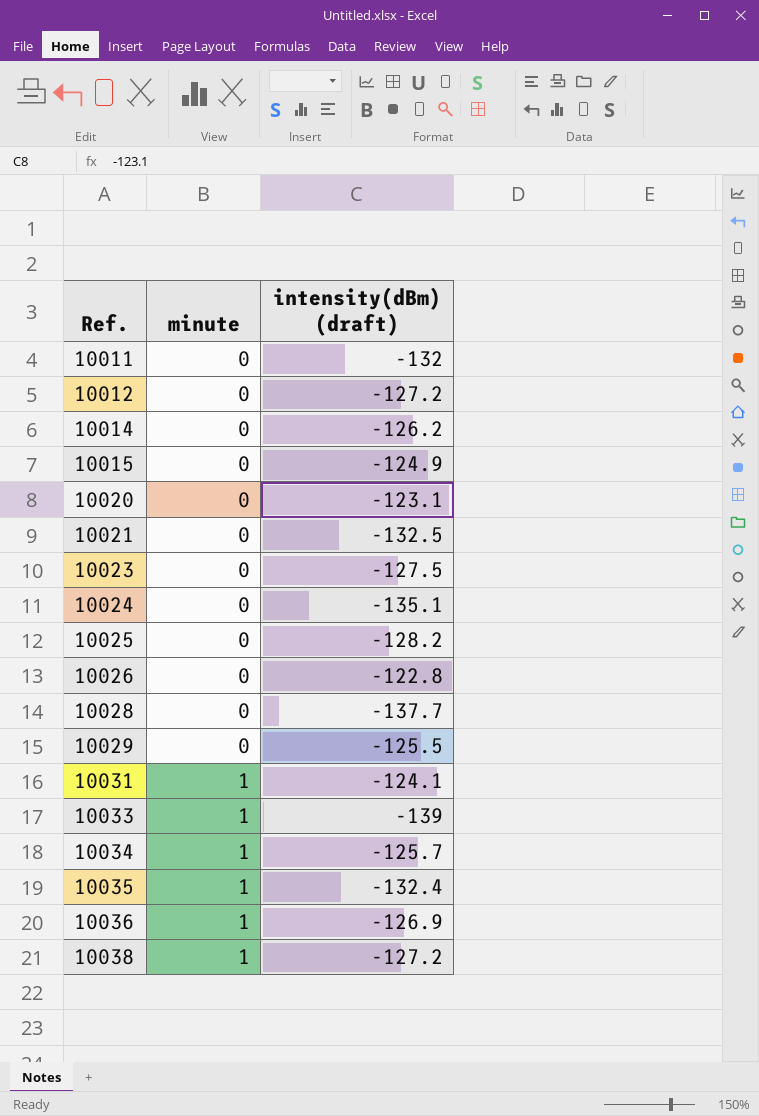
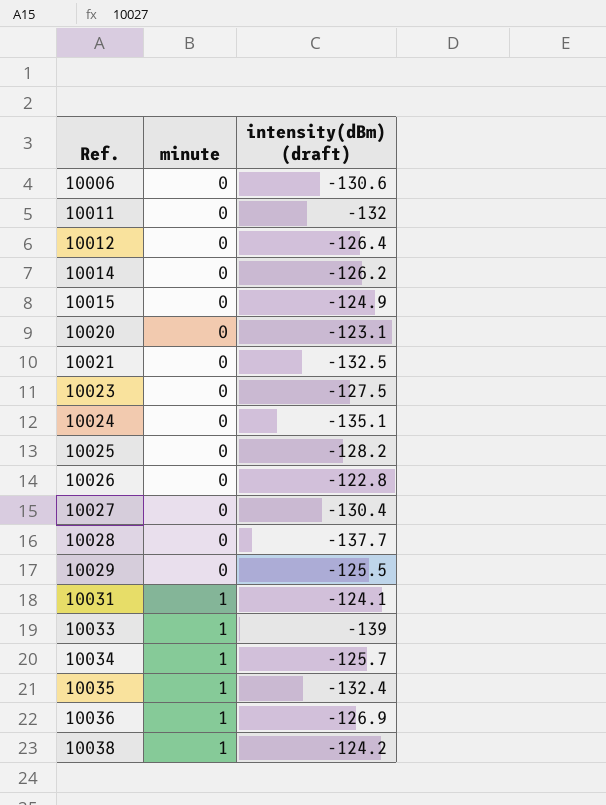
row 10006: none -> 0 | -130.6
10012 | intensity(dBm) (draft): -127.2 -> -126.4
row 10027: none -> 0 | -130.4
10038 | intensity(dBm) (draft): -127.2 -> -124.2

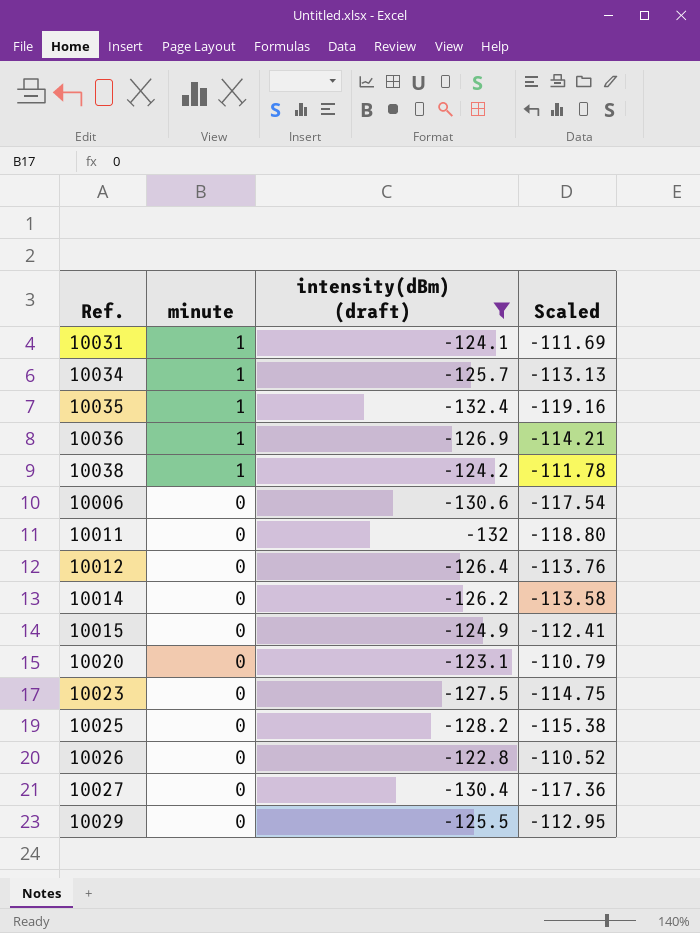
filter: none -> intensity(dBm) (draft) >= -132.4
row order: Ref. ascending -> minute descending
column Scaled | formula: none -> [intensity(dBm) (draft)] * 0.9

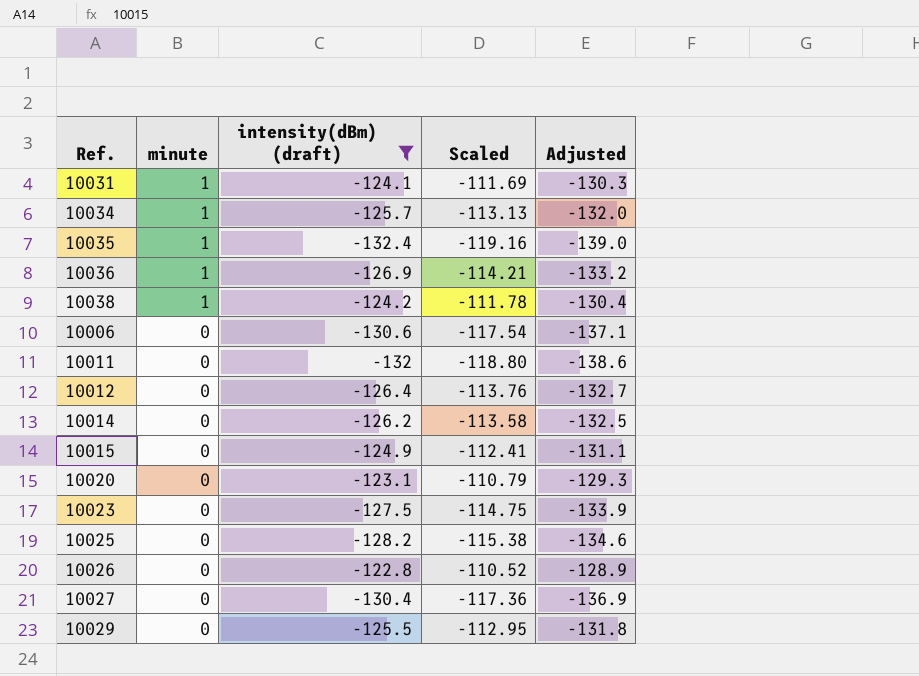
column Adjusted | formula: none -> [intensity(dBm) (draft)] * 1.05

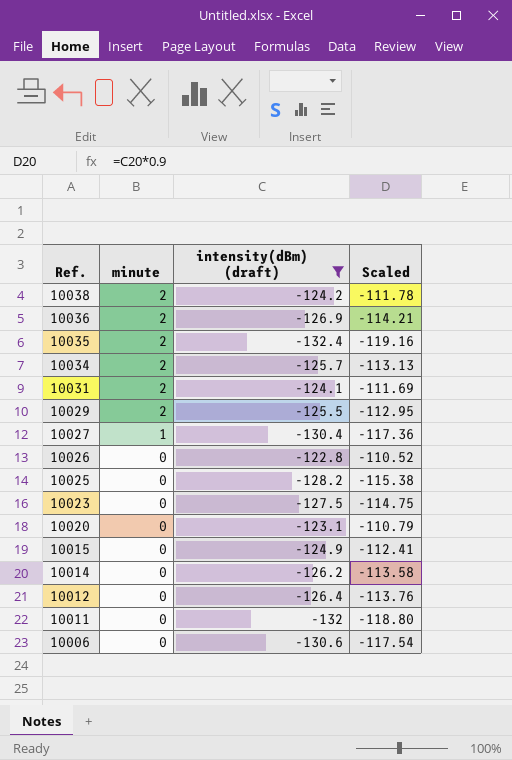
row order: minute descending -> Ref. descending
column Adjusted | formula: [intensity(dBm) (draft)] * 1.05 -> none
10038 | minute: 1 -> 2
10036 | minute: 1 -> 2
10035 | minute: 1 -> 2
10034 | minute: 1 -> 2
10031 | minute: 1 -> 2
10029 | minute: 0 -> 2
10027 | minute: 0 -> 1

